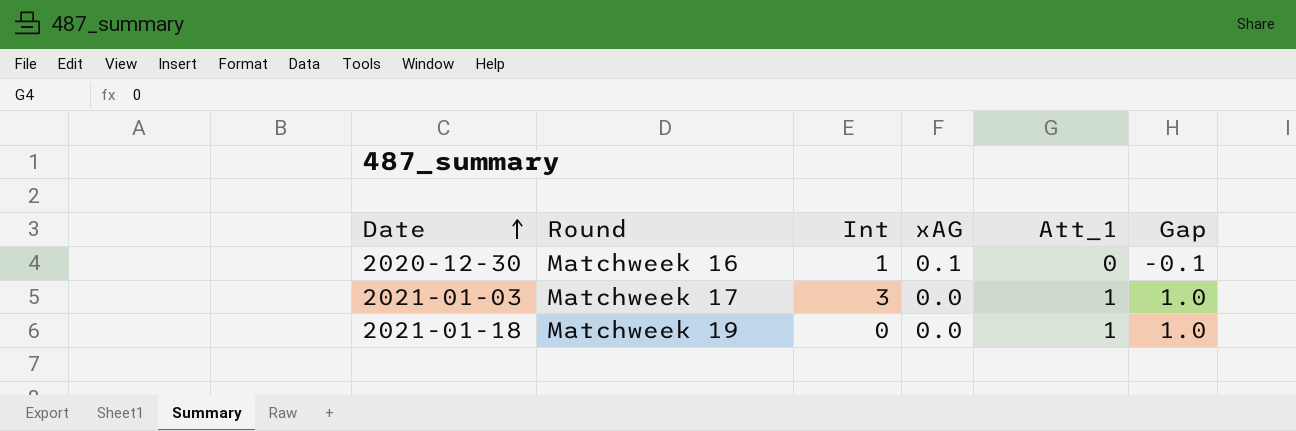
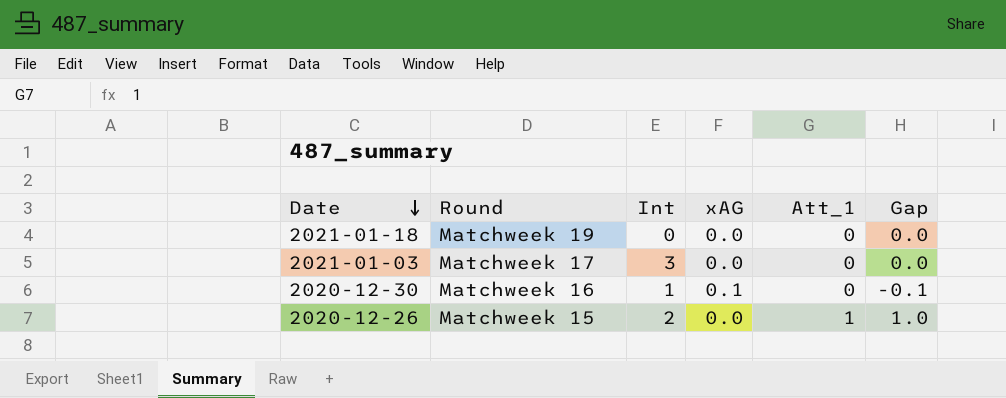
row order: Date ascending -> Date descending
2021-01-18 | Att_1: 1 -> 0
2021-01-18 | Gap: 1.0 -> 0.0
2021-01-03 | Att_1: 1 -> 0
2021-01-03 | Gap: 1.0 -> 0.0
row 2020-12-26: none -> Matchweek 15 | 2 | 0.0 | 1 | 1.0

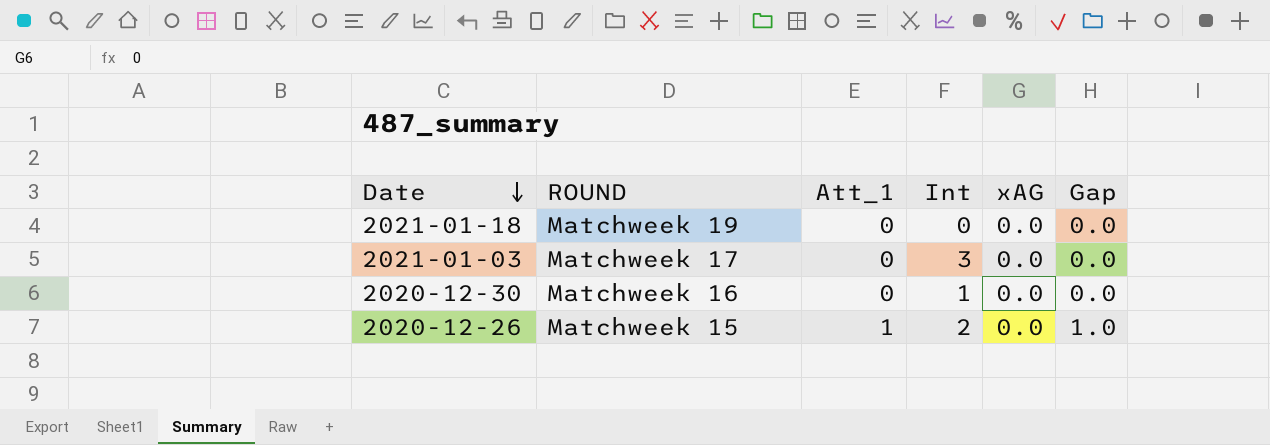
column name: Round -> ROUND
column Att_1 | position: 5 -> 3
2020-12-30 | xAG: 0.1 -> 0.0
2020-12-30 | Gap: -0.1 -> 0.0

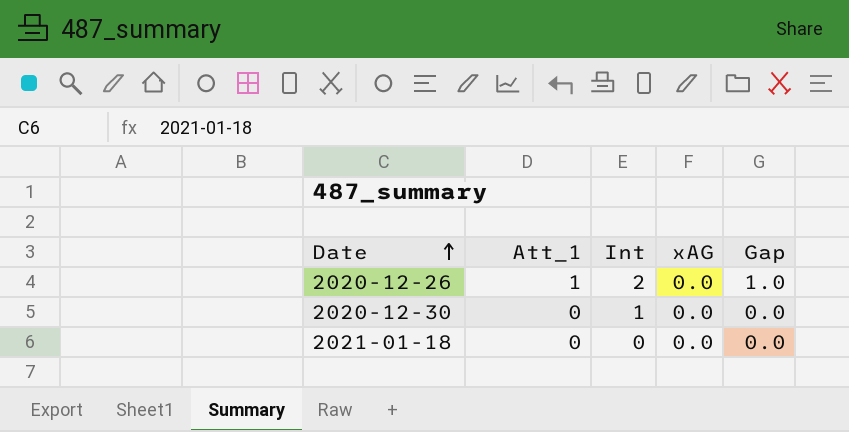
row order: Date descending -> Date ascending
column ROUND | position: 2 -> none
row 2021-01-03: Matchweek 17 | 0 | 3 | 0.0 | 0.0 -> none

